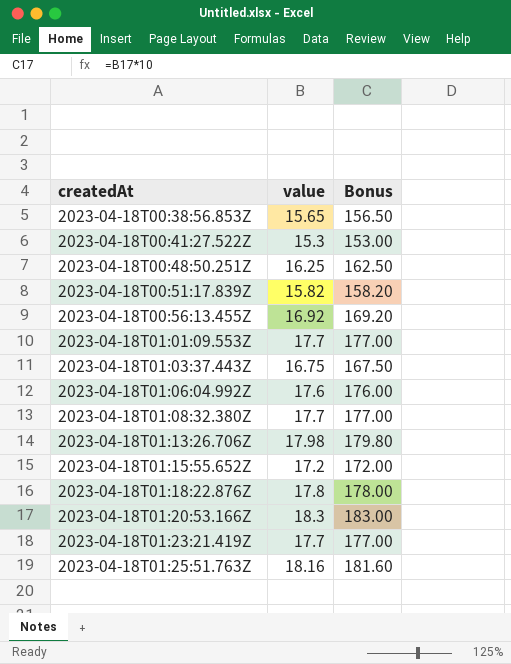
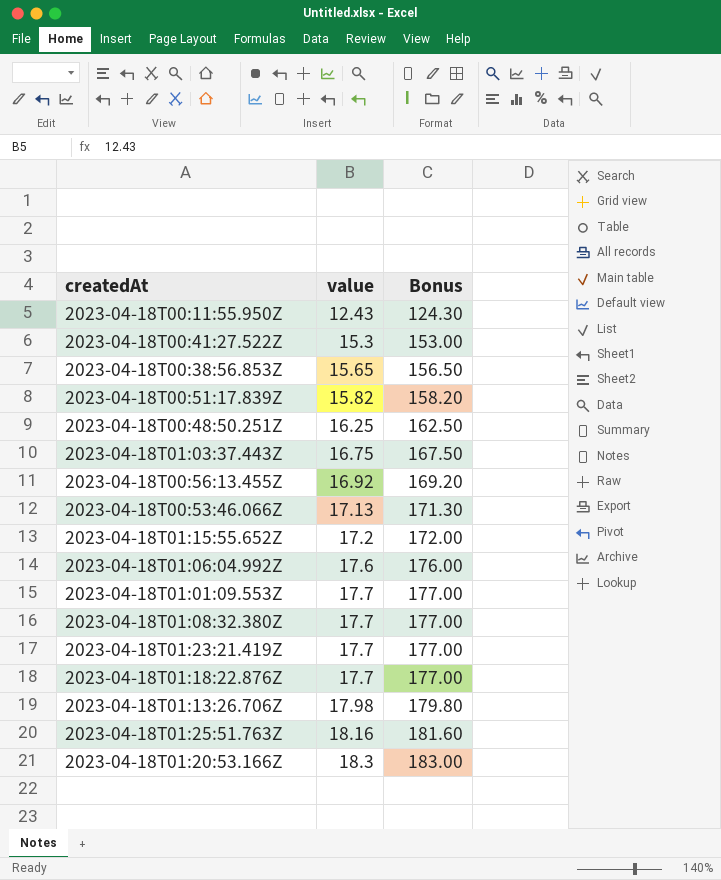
row order: createdAt ascending -> value ascending
row 2023-04-18T00:11:55.950Z: none -> 12.43 | 124.30
row 2023-04-18T00:53:46.066Z: none -> 17.13 | 171.30
2023-04-18T01:18:22.876Z | value: 17.8 -> 17.7
2023-04-18T01:18:22.876Z | Bonus: 178.00 -> 177.00

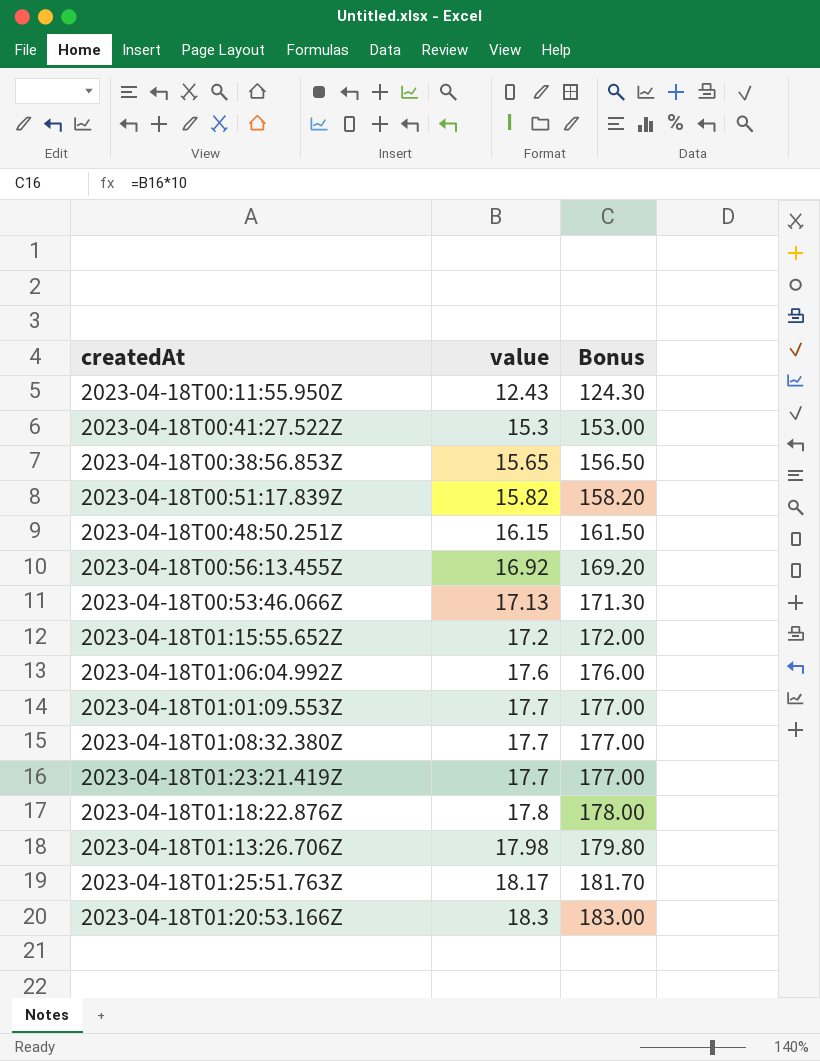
row 2023-04-18T01:03:37.443Z: 16.75 | 167.50 -> none
2023-04-18T00:48:50.251Z | value: 16.25 -> 16.15
2023-04-18T00:48:50.251Z | Bonus: 162.50 -> 161.50
2023-04-18T01:18:22.876Z | value: 17.7 -> 17.8
2023-04-18T01:18:22.876Z | Bonus: 177.00 -> 178.00
2023-04-18T01:25:51.763Z | value: 18.16 -> 18.17
2023-04-18T01:25:51.763Z | Bonus: 181.60 -> 181.70

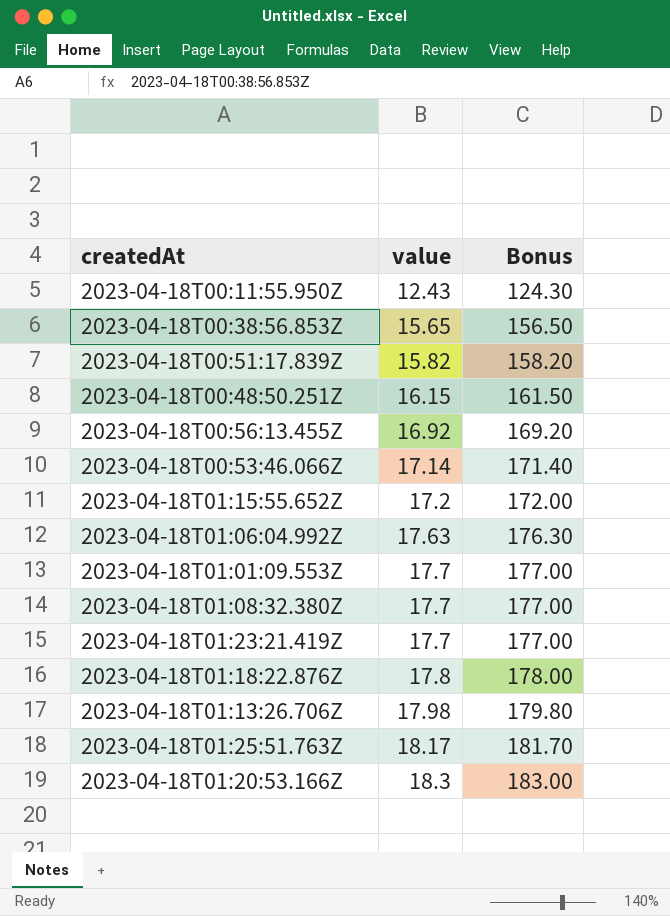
row 2023-04-18T00:41:27.522Z: 15.3 | 153.00 -> none
2023-04-18T00:53:46.066Z | value: 17.13 -> 17.14
2023-04-18T00:53:46.066Z | Bonus: 171.30 -> 171.40
2023-04-18T01:06:04.992Z | value: 17.6 -> 17.63
2023-04-18T01:06:04.992Z | Bonus: 176.00 -> 176.30

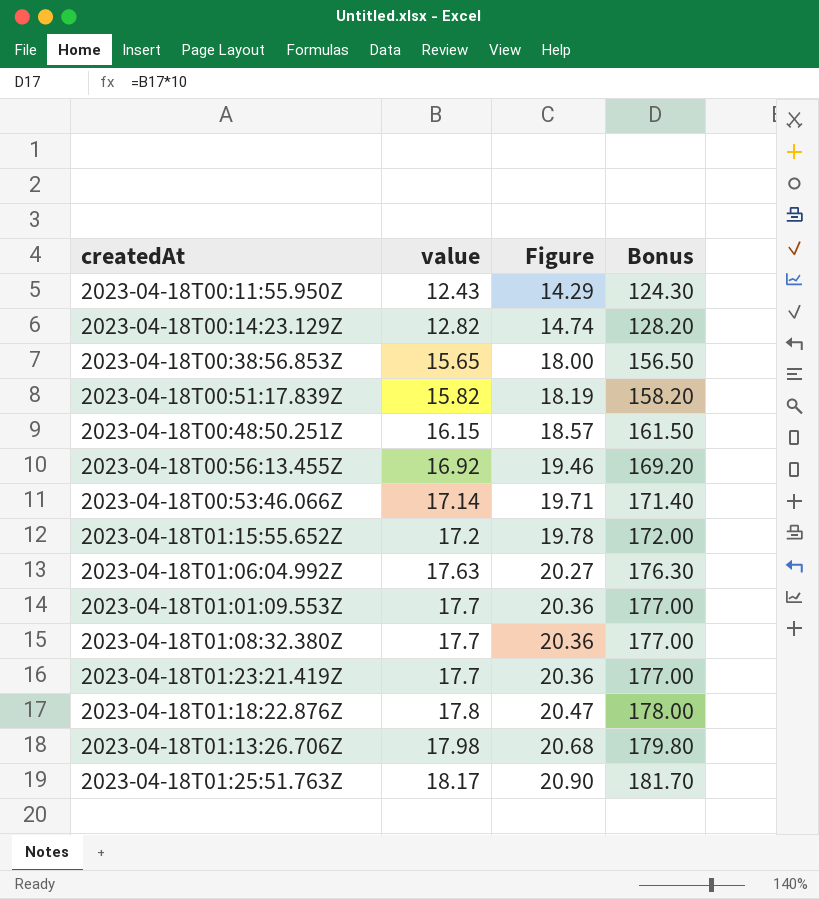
column Figure | formula: none -> [value] * 1.15
row 2023-04-18T01:20:53.166Z: 18.3 | 183.00 -> none
row 2023-04-18T00:14:23.129Z: none -> 12.82 | 14.74 | 128.20

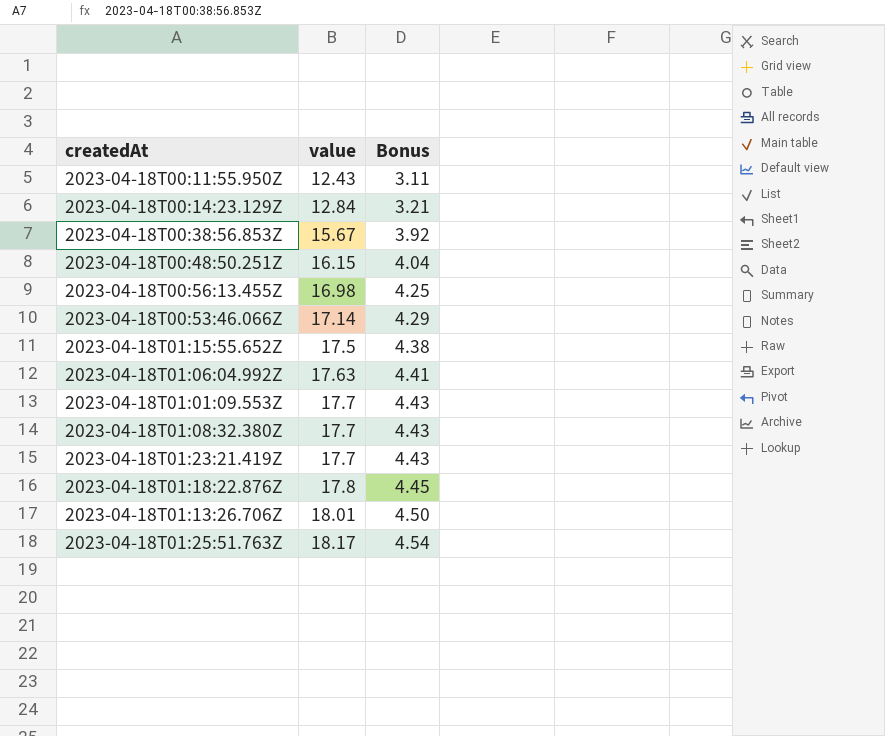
column Figure | formula: [value] * 1.15 -> none
column Bonus | formula: [value] * 10 -> [value] * 0.25
row 2023-04-18T00:51:17.839Z: 15.82 | 18.19 | 158.20 -> none
2023-04-18T00:14:23.129Z | value: 12.82 -> 12.84
2023-04-18T00:38:56.853Z | value: 15.65 -> 15.67
2023-04-18T00:56:13.455Z | value: 16.92 -> 16.98
2023-04-18T01:15:55.652Z | value: 17.2 -> 17.5
2023-04-18T01:13:26.706Z | value: 17.98 -> 18.01

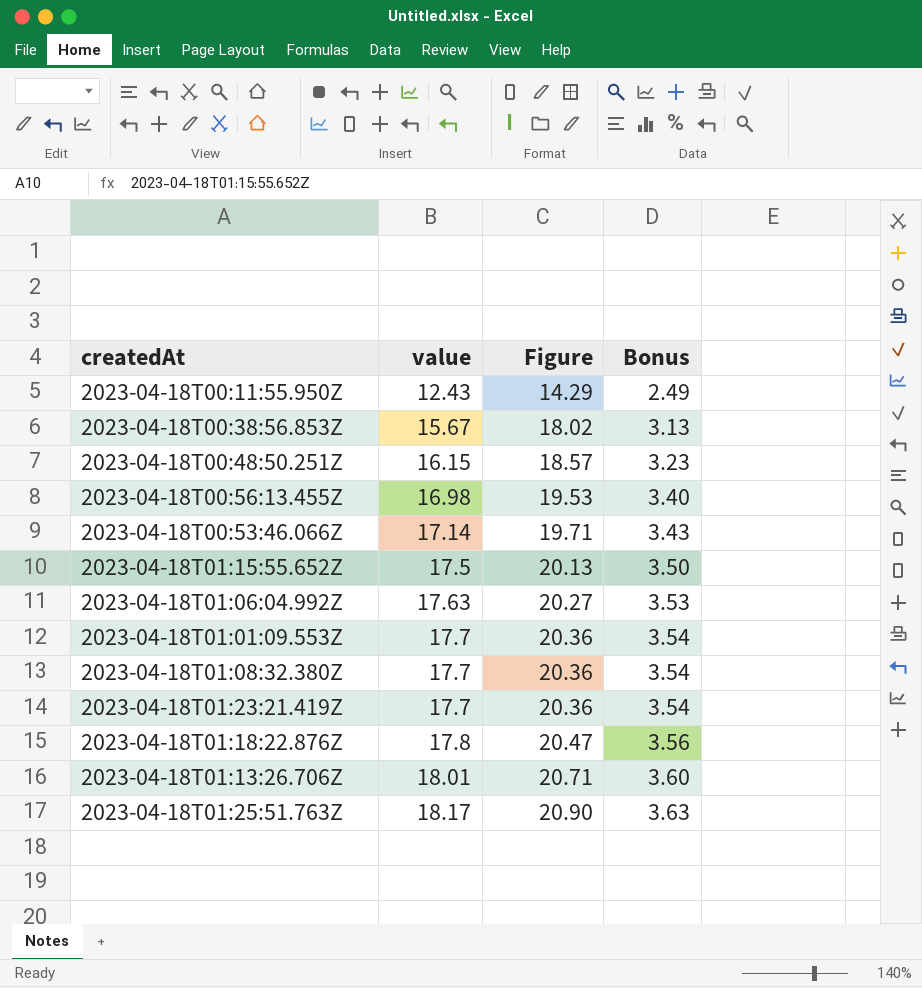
column Figure | formula: none -> [value] * 1.15
column Bonus | formula: [value] * 0.25 -> [value] * 0.2
row 2023-04-18T00:14:23.129Z: 12.84 | 3.21 -> none

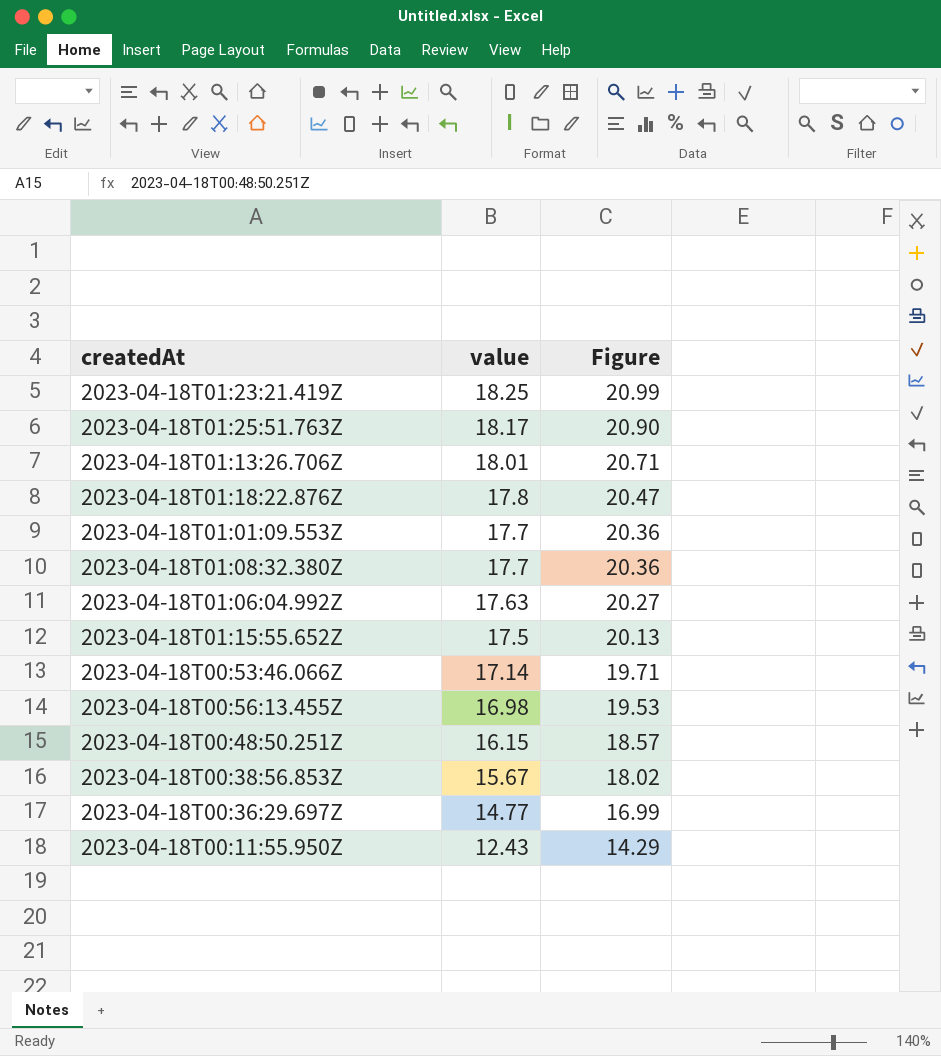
row order: value ascending -> value descending
column Bonus | formula: [value] * 0.2 -> none
2023-04-18T01:23:21.419Z | value: 17.7 -> 18.25
2023-04-18T01:23:21.419Z | Figure: 20.36 -> 20.99
row 2023-04-18T00:36:29.697Z: none -> 14.77 | 16.99

